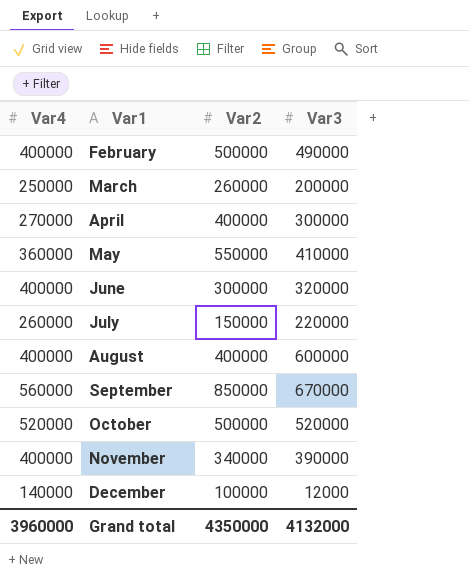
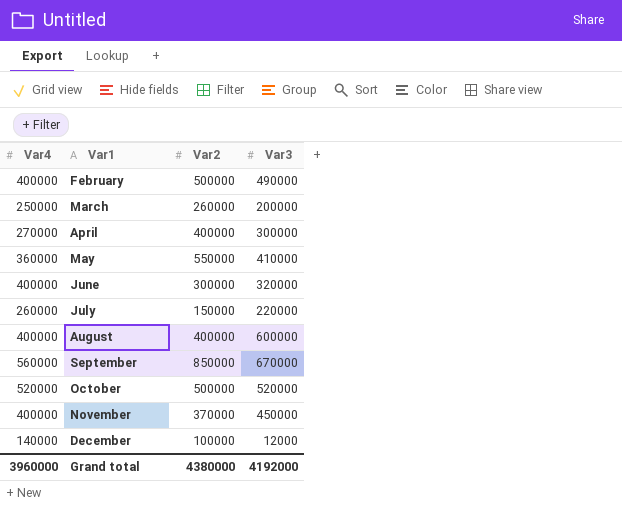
November | Var2: 340000 -> 370000
November | Var3: 390000 -> 450000
Grand total | Var2: 4350000 -> 4380000
Grand total | Var3: 4132000 -> 4192000

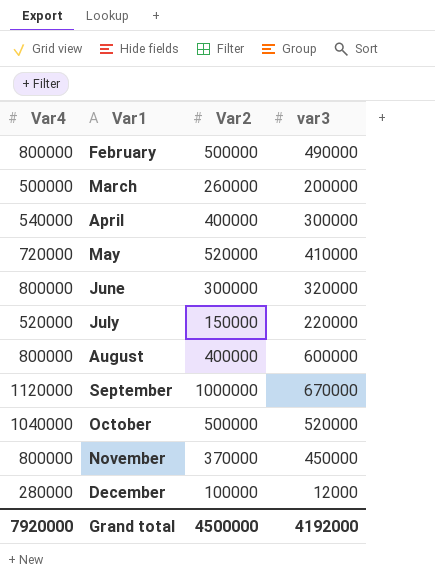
column name: Var3 -> var3
February | Var4: 400000 -> 800000
March | Var4: 250000 -> 500000
April | Var4: 270000 -> 540000
May | Var4: 360000 -> 720000
May | Var2: 550000 -> 520000
June | Var4: 400000 -> 800000
July | Var4: 260000 -> 520000
August | Var4: 400000 -> 800000
September | Var4: 560000 -> 1120000
September | Var2: 850000 -> 1000000
October | Var4: 520000 -> 1040000
November | Var4: 400000 -> 800000
December | Var4: 140000 -> 280000
Grand total | Var4: 3960000 -> 7920000
Grand total | Var2: 4380000 -> 4500000

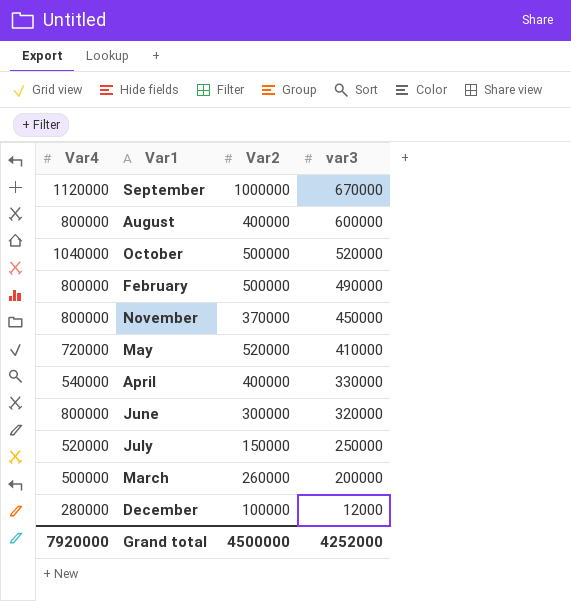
row order: Var1 ascending -> var3 descending
April | var3: 300000 -> 330000
July | var3: 220000 -> 250000
Grand total | var3: 4192000 -> 4252000

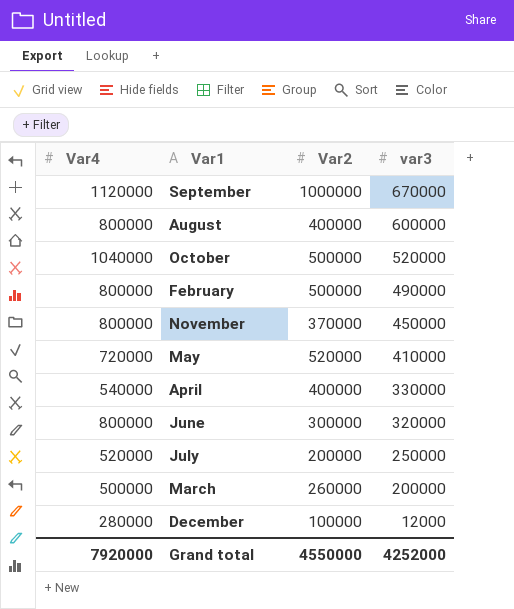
July | Var2: 150000 -> 200000
Grand total | Var2: 4500000 -> 4550000

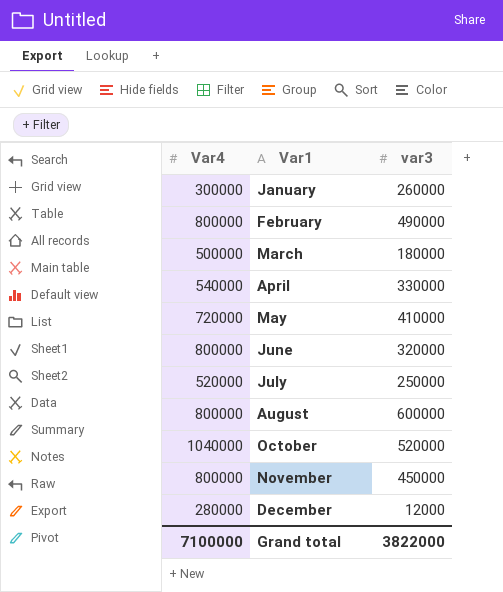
row order: var3 descending -> Var1 ascending
column Var2 | position: 3 -> none
row September: 1120000 | 1000000 | 670000 -> none
row January: none -> 300000 | 260000
March | var3: 200000 -> 180000
Grand total | Var4: 7920000 -> 7100000
Grand total | var3: 4252000 -> 3822000

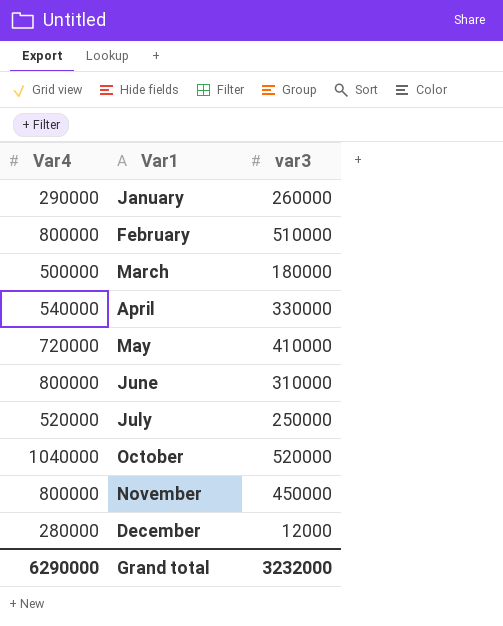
row August: 800000 | 600000 -> none
January | Var4: 300000 -> 290000
February | var3: 490000 -> 510000
June | var3: 320000 -> 310000
Grand total | Var4: 7100000 -> 6290000
Grand total | var3: 3822000 -> 3232000

